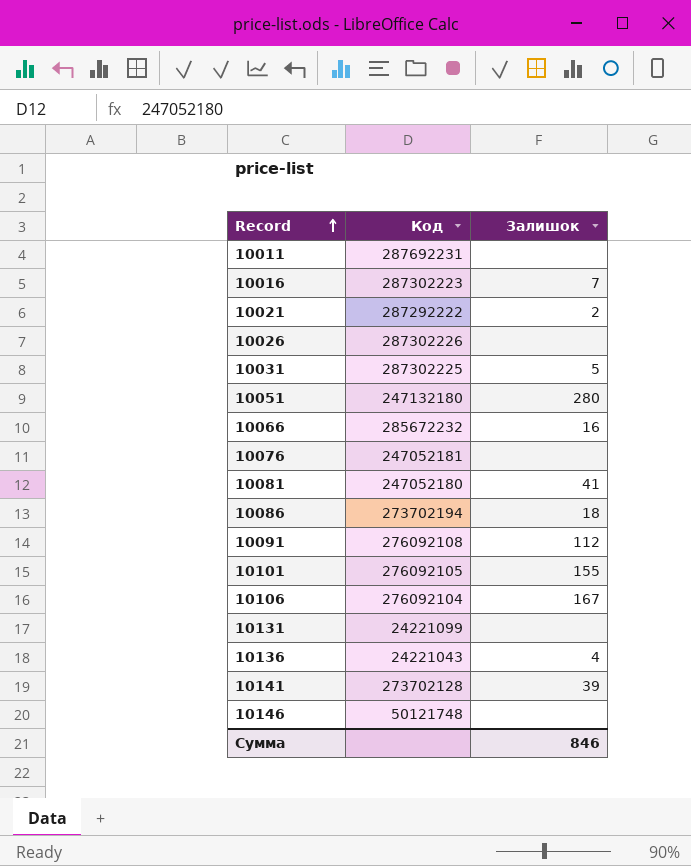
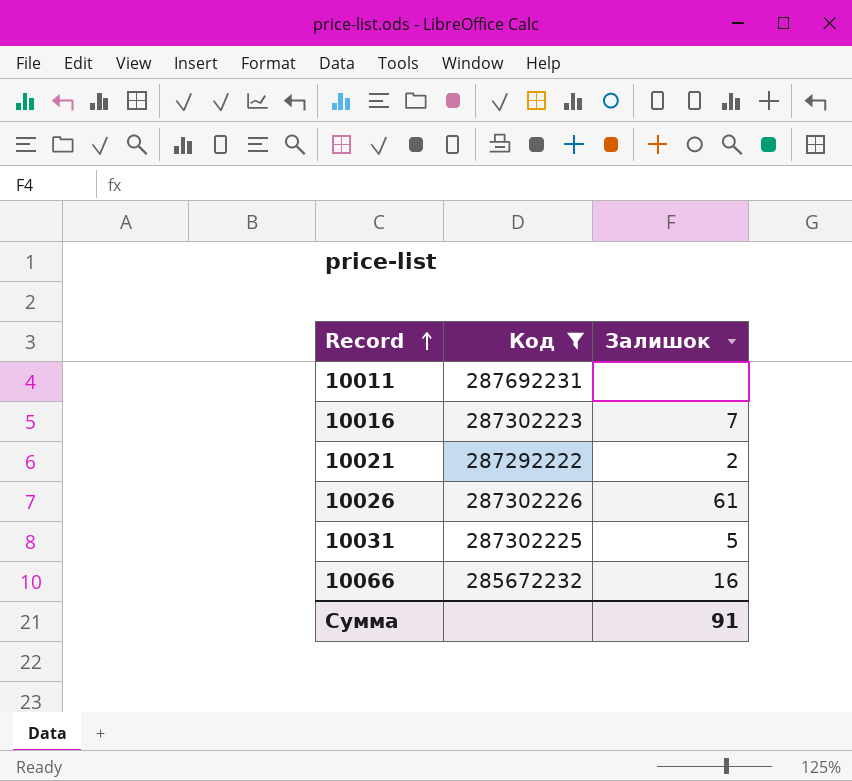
filter: none -> Код >= 285672232
10026 | Залишок: none -> 61
Сумма | Залишок: 846 -> 91

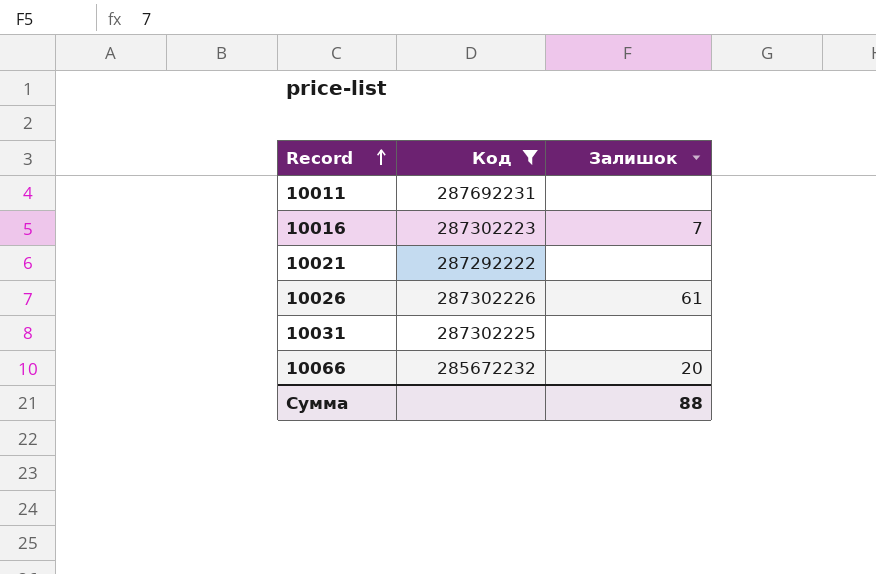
10021 | Залишок: 2 -> none
10031 | Залишок: 5 -> none
10066 | Залишок: 16 -> 20
Сумма | Залишок: 91 -> 88

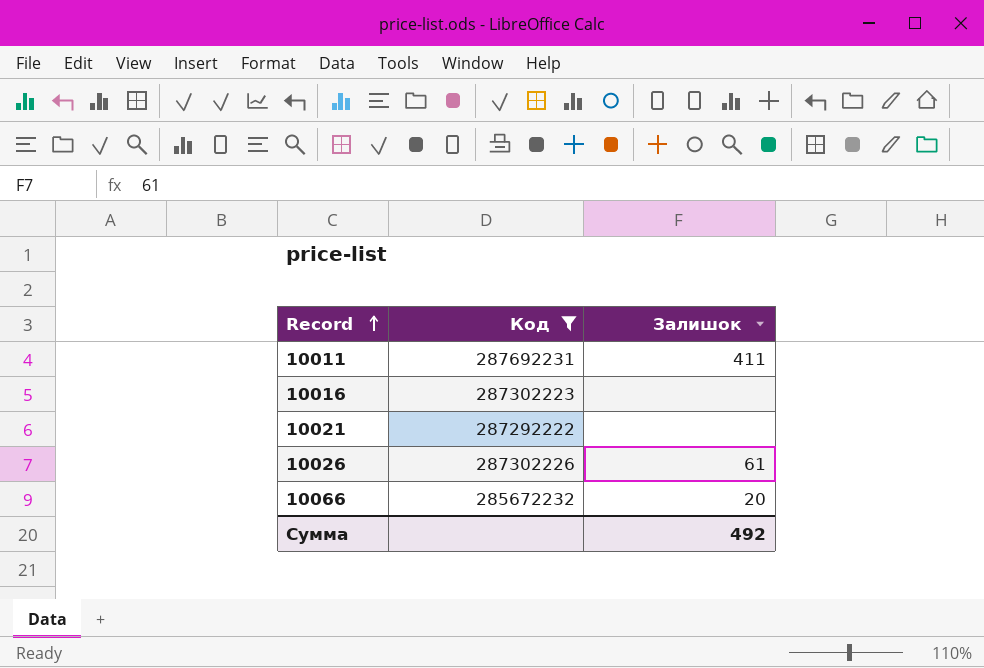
row 10031: 287302225 | none -> none
10011 | Залишок: none -> 411
10016 | Залишок: 7 -> none
Сумма | Залишок: 88 -> 492

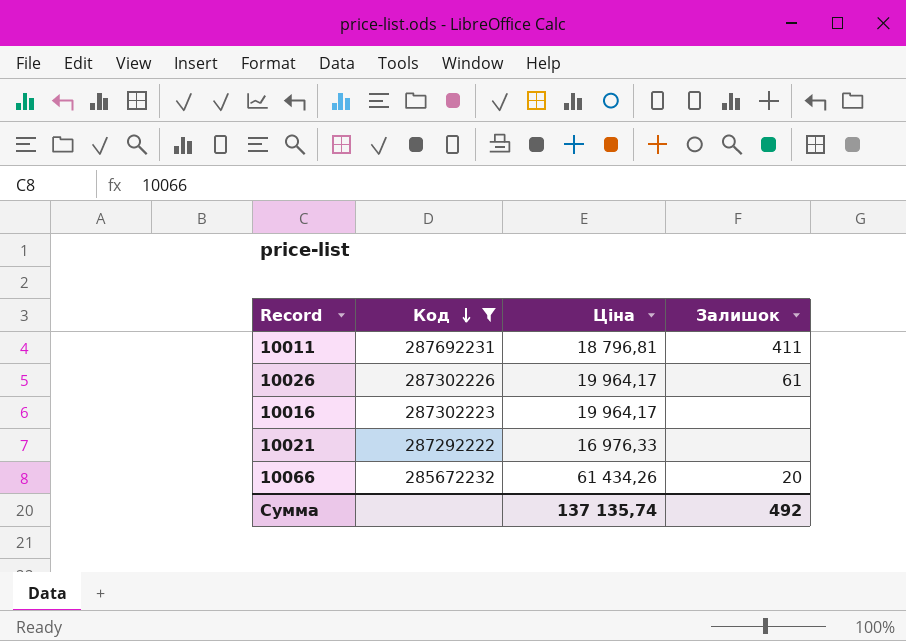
row order: Record ascending -> Код descending
column Ціна | position: none -> 3

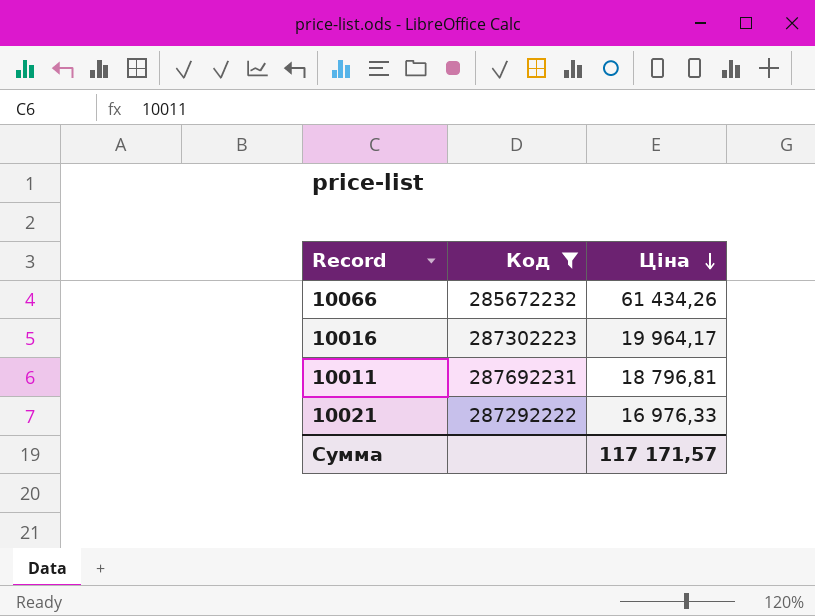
row order: Код descending -> Ціна descending
column Залишок | position: 4 -> none
row 10026: 287302226 | 19 964,17 | 61 -> none
Сумма | Ціна: 137 135,74 -> 117 171,57

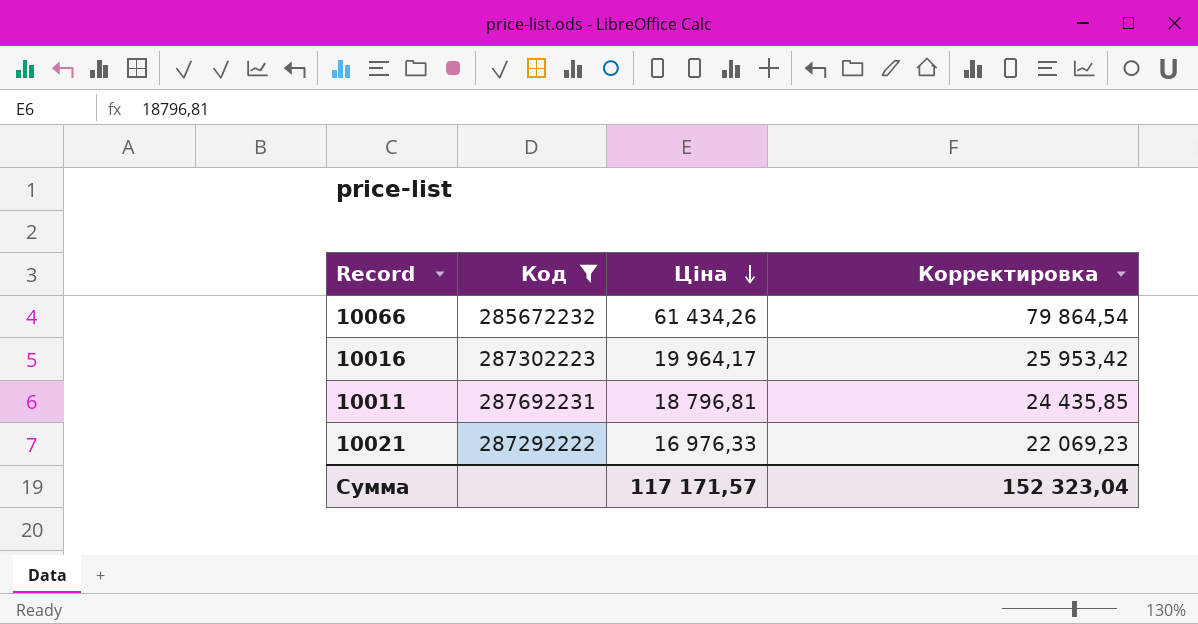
column Корректировка | formula: none -> [Ціна] * 1,3

